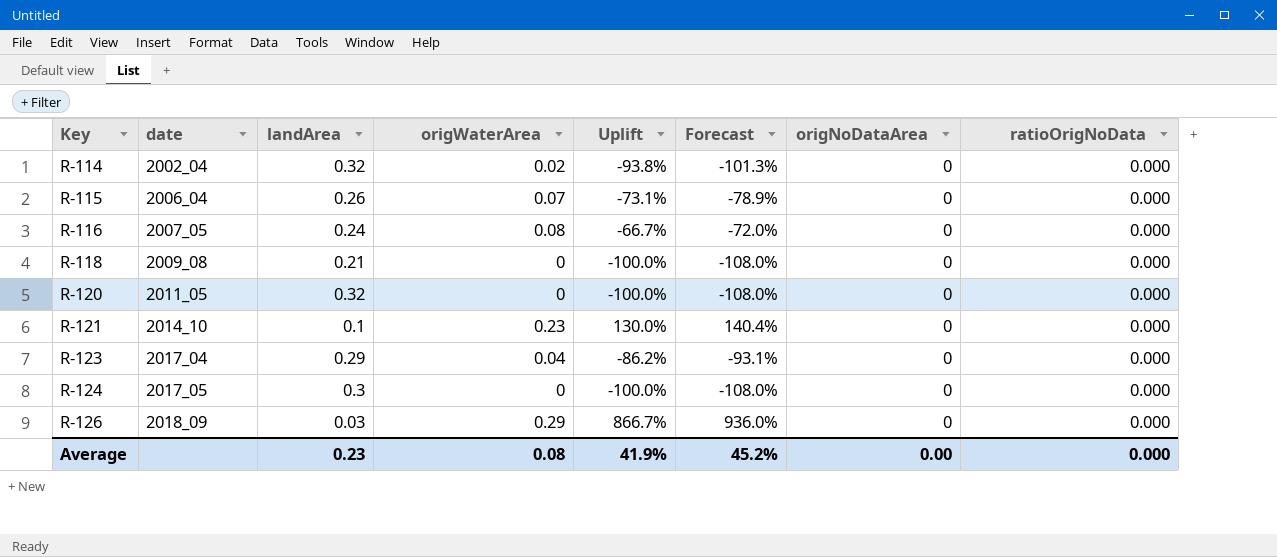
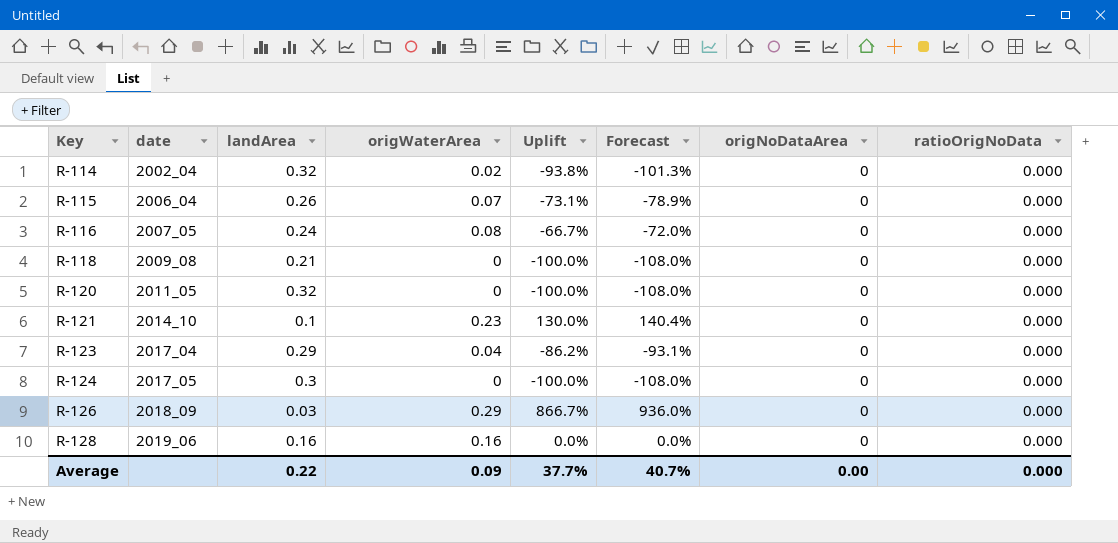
row R-128: none -> 2019_06 | 0.16 | 0.16 | 0.0% | 0.0% | 0 | 0.000
Average | landArea: 0.23 -> 0.22
Average | origWaterArea: 0.08 -> 0.09
Average | Uplift: 41.9% -> 37.7%
Average | Forecast: 45.2% -> 40.7%

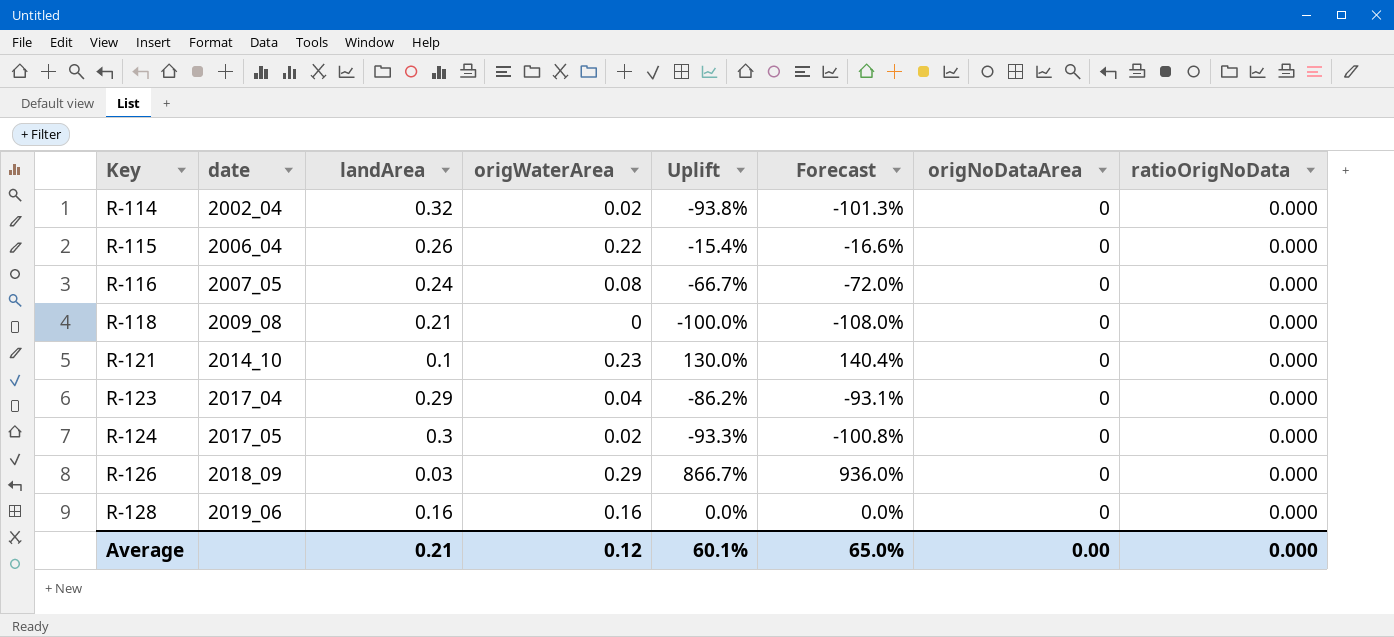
row R-120: 2011_05 | 0.32 | 0 | -100.0% | -108.0% | 0 | 0.000 -> none
R-115 | origWaterArea: 0.07 -> 0.22
R-115 | Uplift: -73.1% -> -15.4%
R-115 | Forecast: -78.9% -> -16.6%
R-124 | origWaterArea: 0 -> 0.02
R-124 | Uplift: -100.0% -> -93.3%
R-124 | Forecast: -108.0% -> -100.8%
Average | landArea: 0.22 -> 0.21
Average | origWaterArea: 0.09 -> 0.12
Average | Uplift: 37.7% -> 60.1%
Average | Forecast: 40.7% -> 65.0%

